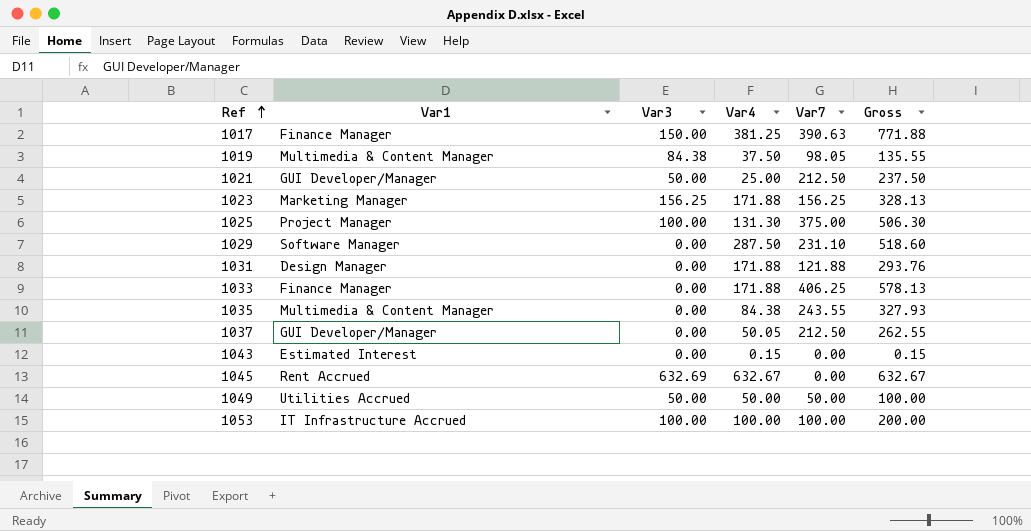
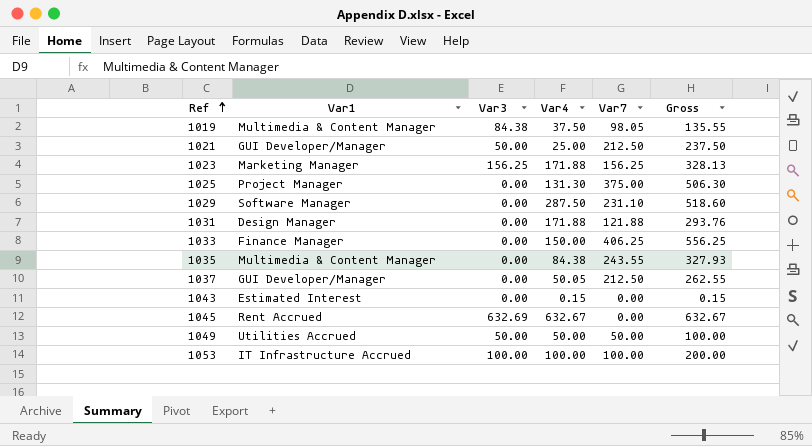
row 1017: Finance Manager | 150.00 | 381.25 | 390.63 | 771.88 -> none
1025 | Var3: 100.00 -> 0.00
1033 | Var4: 171.88 -> 150.00
1033 | Gross: 578.13 -> 556.25

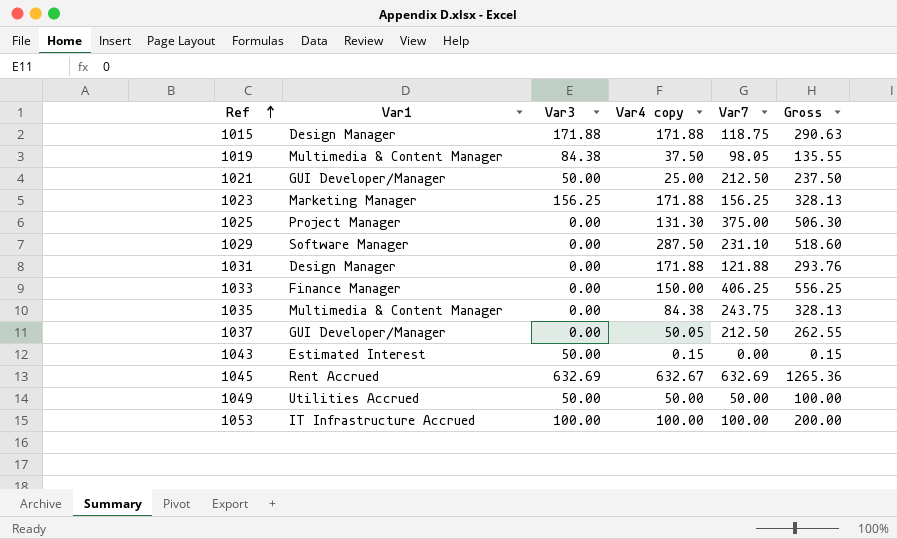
column name: Var4 -> Var4 copy
row 1015: none -> Design Manager | 171.88 | 171.88 | 118.75 | 290.63
1035 | Var7: 243.55 -> 243.75
1035 | Gross: 327.93 -> 328.13
1043 | Var3: 0.00 -> 50.00
1045 | Var7: 0.00 -> 632.69
1045 | Gross: 632.67 -> 1265.36

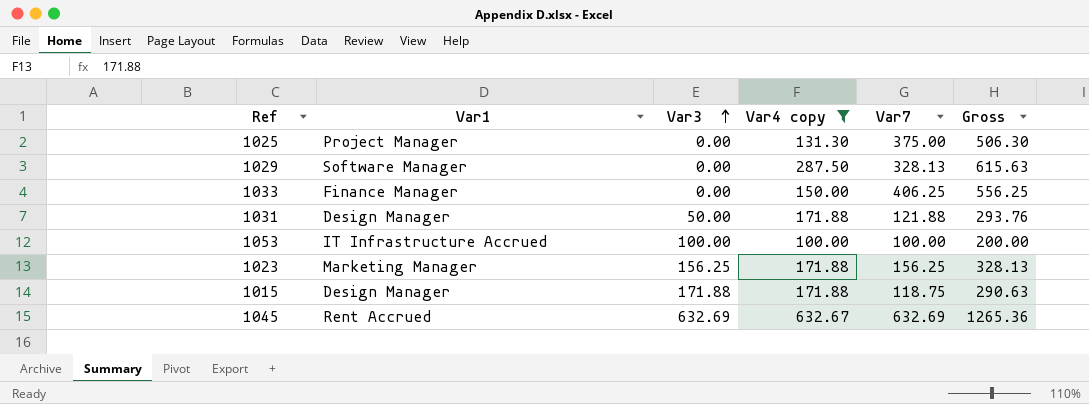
filter: none -> Var4 copy >= 100.00
row order: Ref ascending -> Var3 ascending
1029 | Var7: 231.10 -> 328.13
1029 | Gross: 518.60 -> 615.63
1031 | Var3: 0.00 -> 50.00

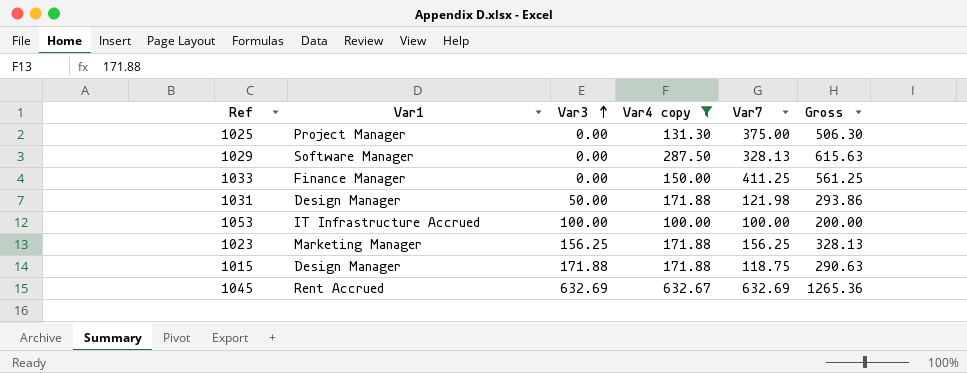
1033 | Var7: 406.25 -> 411.25
1033 | Gross: 556.25 -> 561.25
1031 | Var7: 121.88 -> 121.98
1031 | Gross: 293.76 -> 293.86

